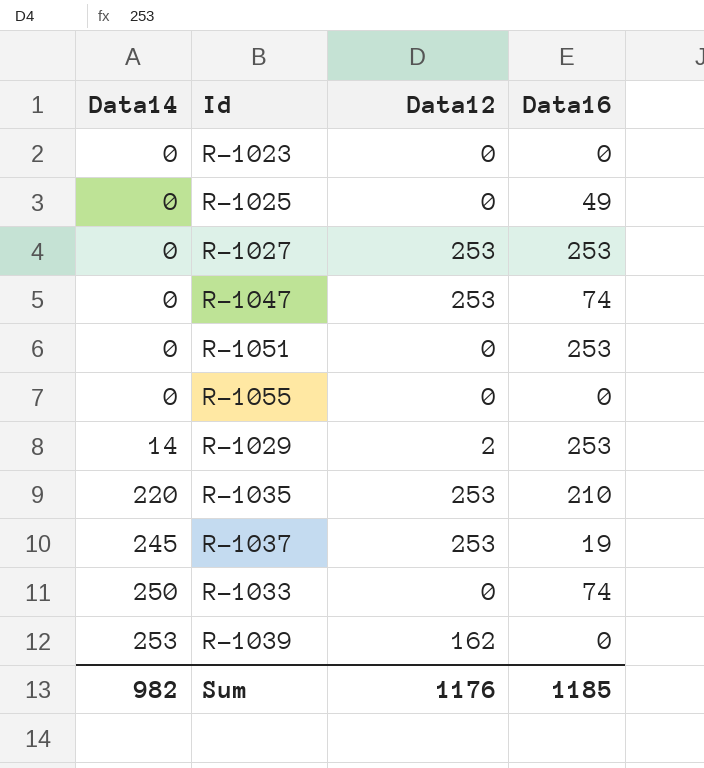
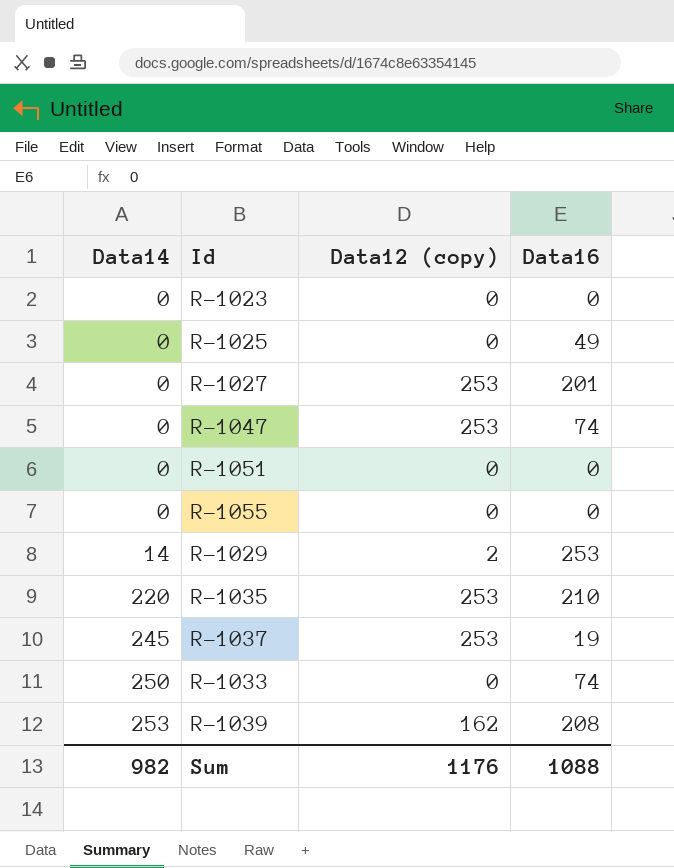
column name: Data12 -> Data12 (copy)
R-1027 | Data16: 253 -> 201
R-1051 | Data16: 253 -> 0
R-1039 | Data16: 0 -> 208
Sum | Data16: 1185 -> 1088

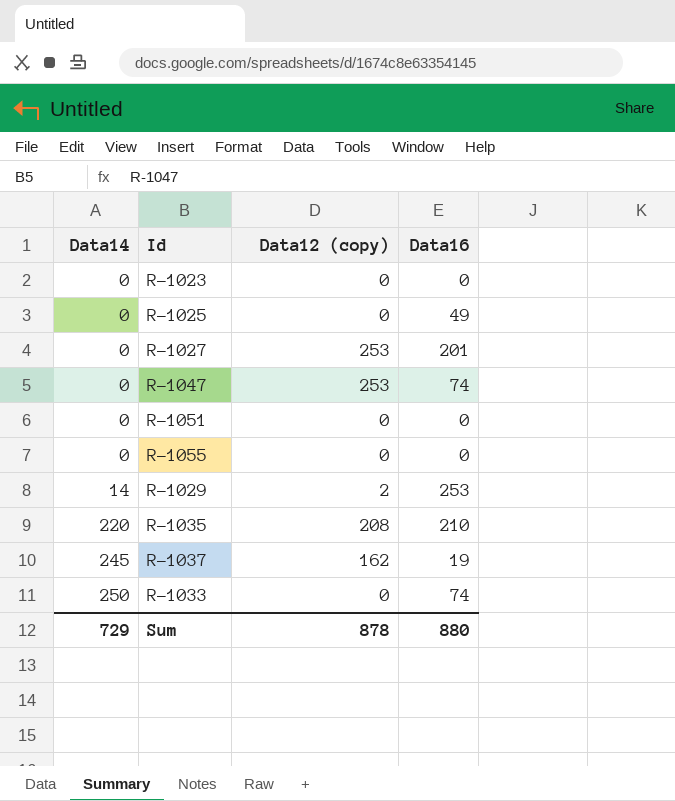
row R-1039: 253 | 162 | 208 -> none
R-1035 | Data12 (copy): 253 -> 208
R-1037 | Data12 (copy): 253 -> 162
Sum | Data14: 982 -> 729
Sum | Data12 (copy): 1176 -> 878
Sum | Data16: 1088 -> 880

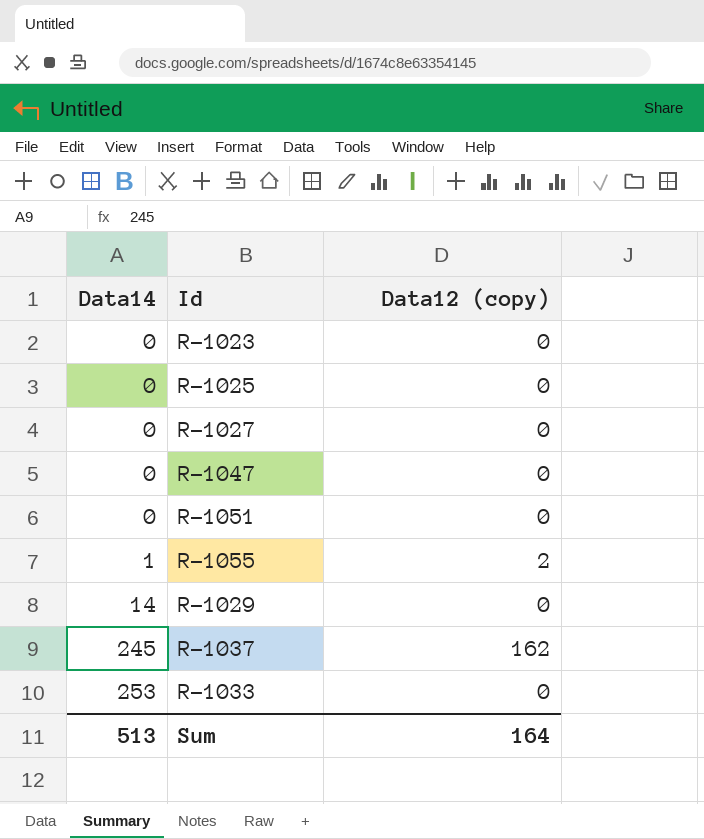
column Data16 | position: 4 -> none
row R-1035: 220 | 208 | 210 -> none
R-1027 | Data12 (copy): 253 -> 0
R-1047 | Data12 (copy): 253 -> 0
R-1055 | Data14: 0 -> 1
R-1055 | Data12 (copy): 0 -> 2
R-1029 | Data12 (copy): 2 -> 0
R-1033 | Data14: 250 -> 253
Sum | Data14: 729 -> 513
Sum | Data12 (copy): 878 -> 164

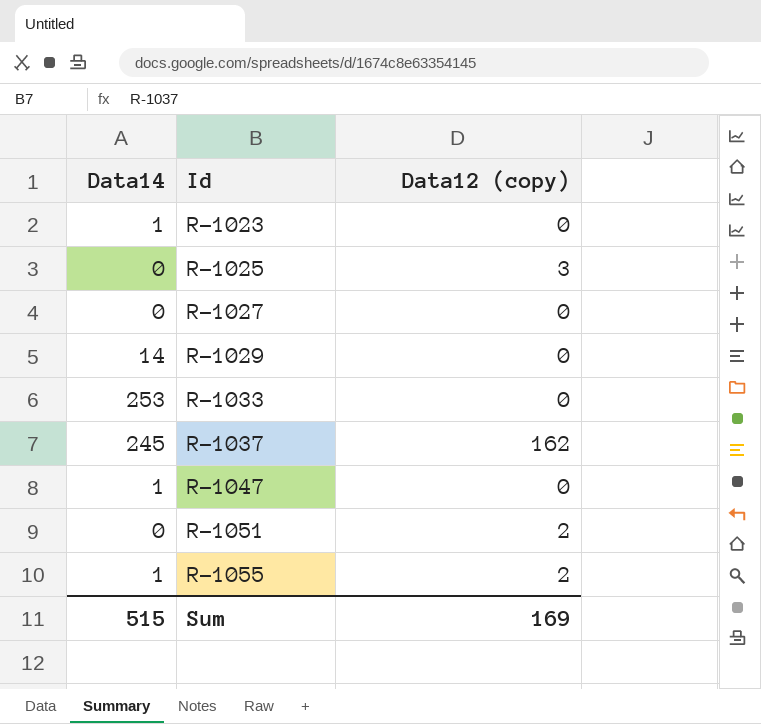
row order: Data14 ascending -> Id ascending
R-1023 | Data14: 0 -> 1
R-1025 | Data12 (copy): 0 -> 3
R-1047 | Data14: 0 -> 1
R-1051 | Data12 (copy): 0 -> 2
Sum | Data14: 513 -> 515
Sum | Data12 (copy): 164 -> 169

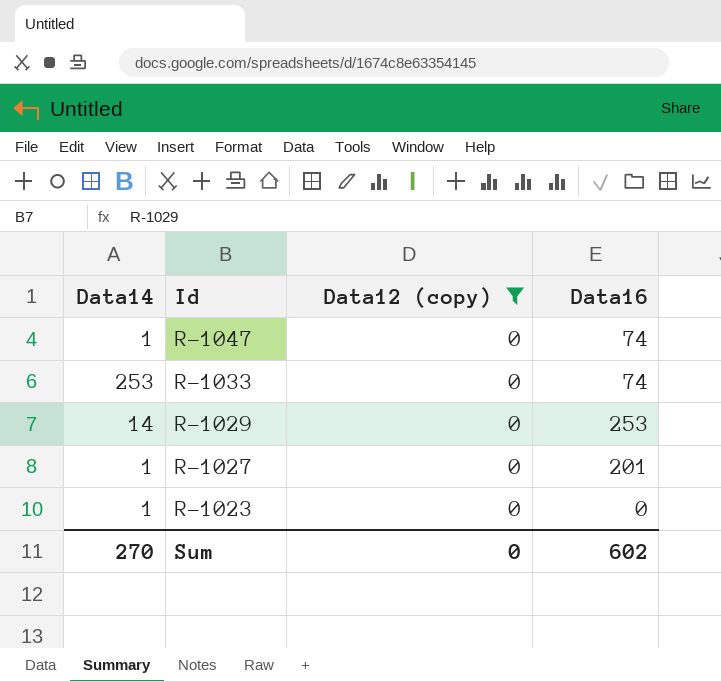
filter: none -> Data12 (copy) = 0
row order: Id ascending -> Id descending
column Data16 | position: none -> 4
R-1027 | Data14: 0 -> 1
Sum | Data14: 515 -> 270
Sum | Data12 (copy): 169 -> 0

